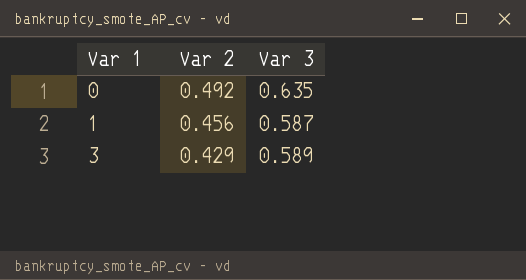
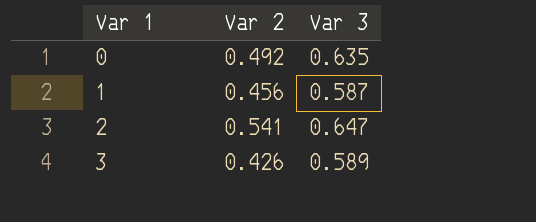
row 2: none -> 0.541 | 0.647
3 | Var 2: 0.429 -> 0.426

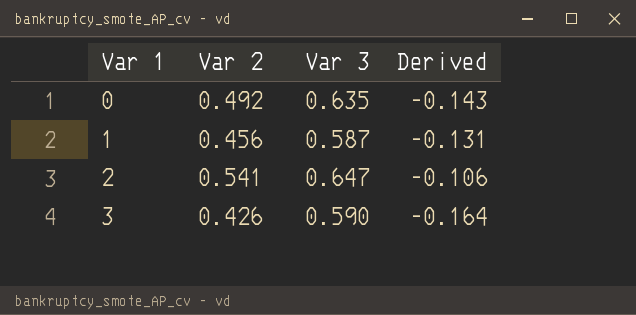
column Derived | formula: none -> [Var 2] - [Var 3]
3 | Var 3: 0.589 -> 0.590

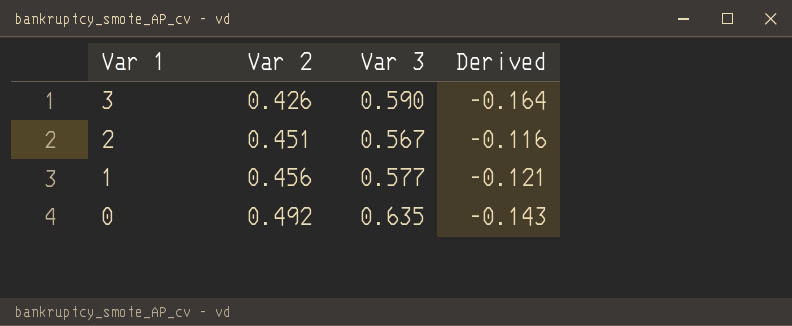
row order: Var 1 ascending -> Var 1 descending
2 | Var 2: 0.541 -> 0.451
2 | Var 3: 0.647 -> 0.567
2 | Derived: -0.106 -> -0.116
1 | Var 3: 0.587 -> 0.577
1 | Derived: -0.131 -> -0.121

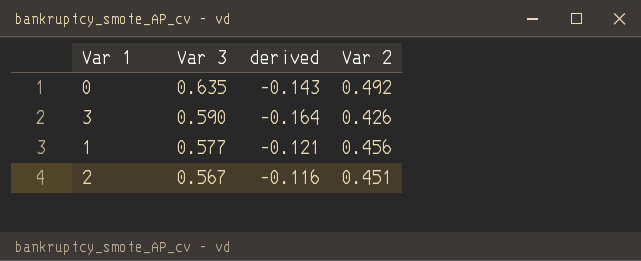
row order: Var 1 descending -> Var 3 descending
column name: Derived -> derived
column Var 2 | position: 2 -> 4

